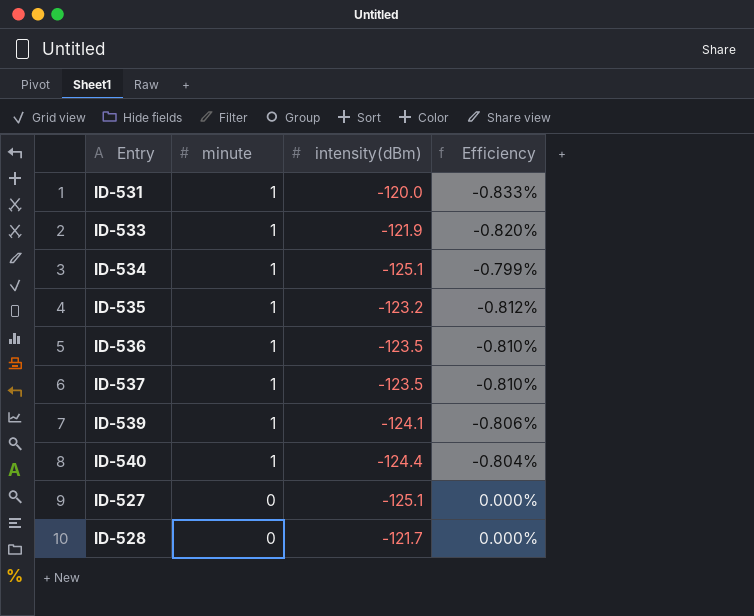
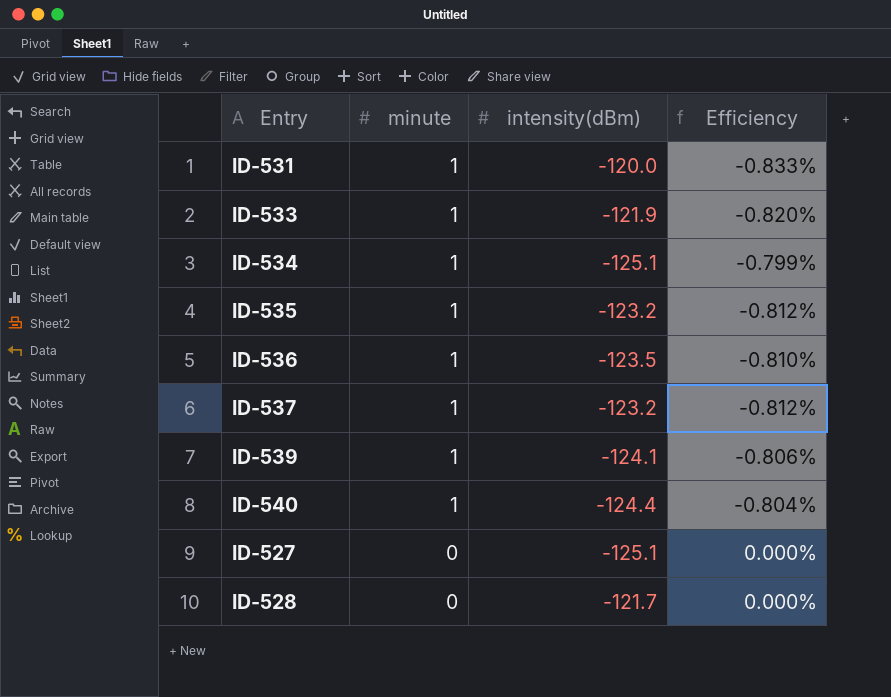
ID-537 | intensity(dBm): -123.5 -> -123.2
ID-537 | Efficiency: -0.810% -> -0.812%

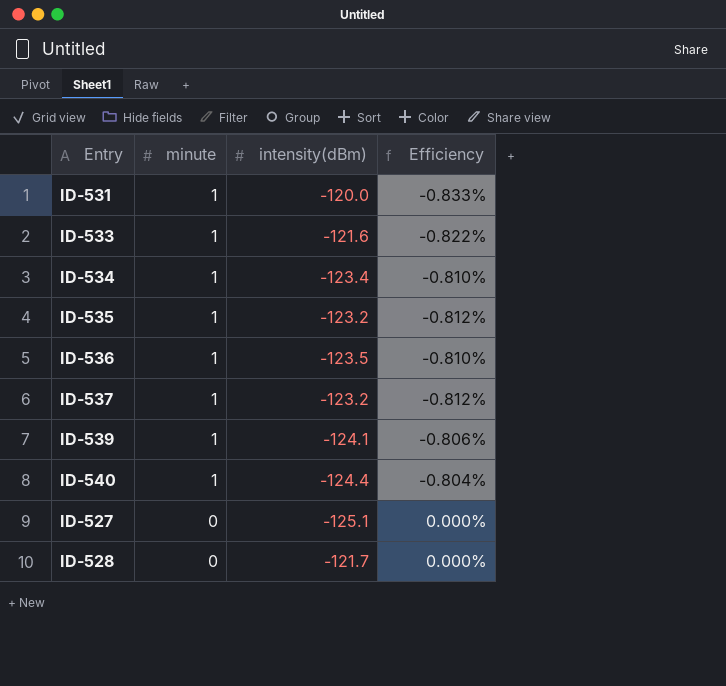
ID-533 | intensity(dBm): -121.9 -> -121.6
ID-533 | Efficiency: -0.820% -> -0.822%
ID-534 | intensity(dBm): -125.1 -> -123.4
ID-534 | Efficiency: -0.799% -> -0.810%

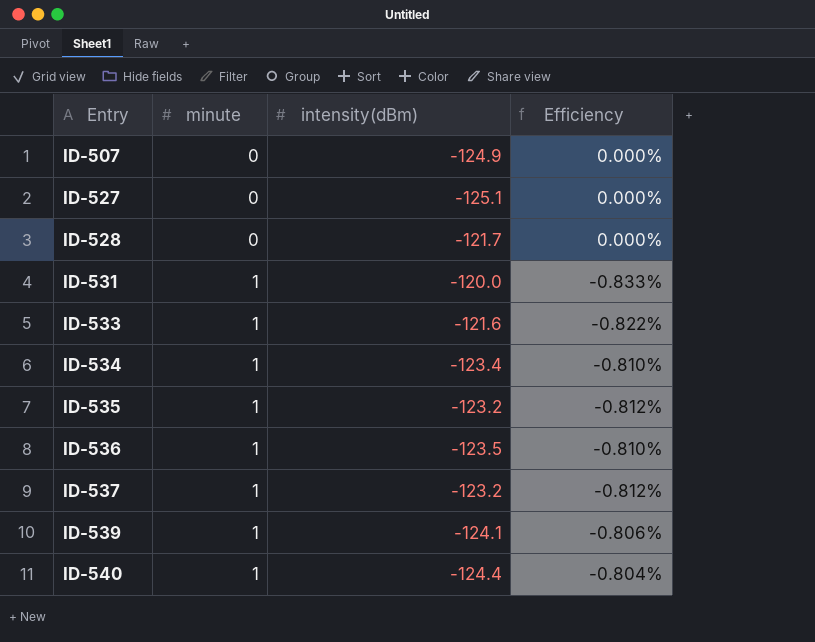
row order: minute descending -> Entry ascending
row ID-507: none -> 0 | -124.9 | 0.000%

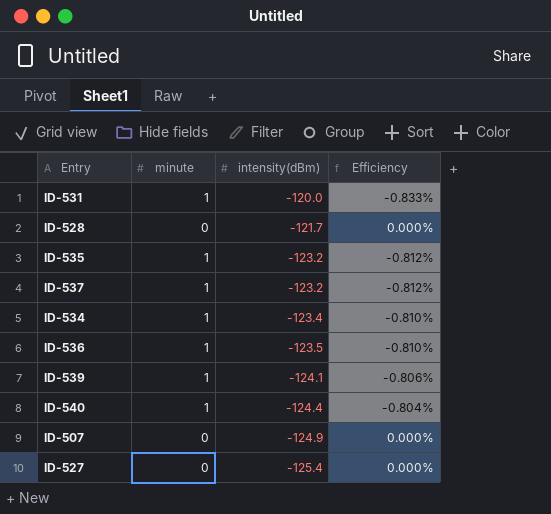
row order: Entry ascending -> intensity(dBm) descending
row ID-533: 1 | -121.6 | -0.822% -> none
ID-527 | intensity(dBm): -125.1 -> -125.4

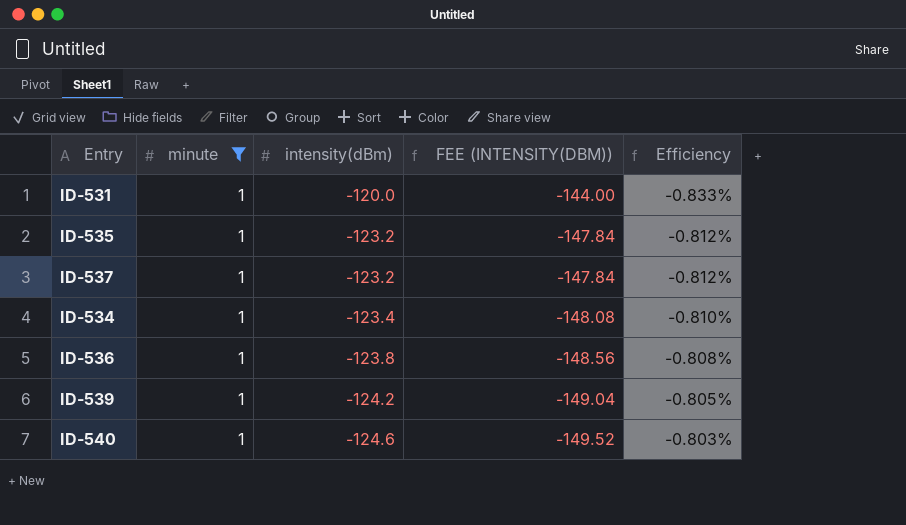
filter: none -> minute = 1
column FEE (INTENSITY(DBM)) | formula: none -> [intensity(dBm)] * 1.2
ID-536 | intensity(dBm): -123.5 -> -123.8
ID-536 | Efficiency: -0.810% -> -0.808%
ID-539 | intensity(dBm): -124.1 -> -124.2
ID-539 | Efficiency: -0.806% -> -0.805%
ID-540 | intensity(dBm): -124.4 -> -124.6
ID-540 | Efficiency: -0.804% -> -0.803%

